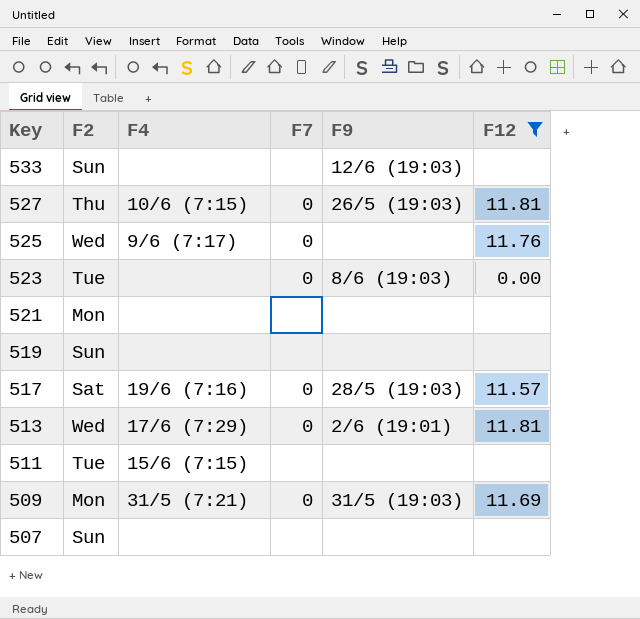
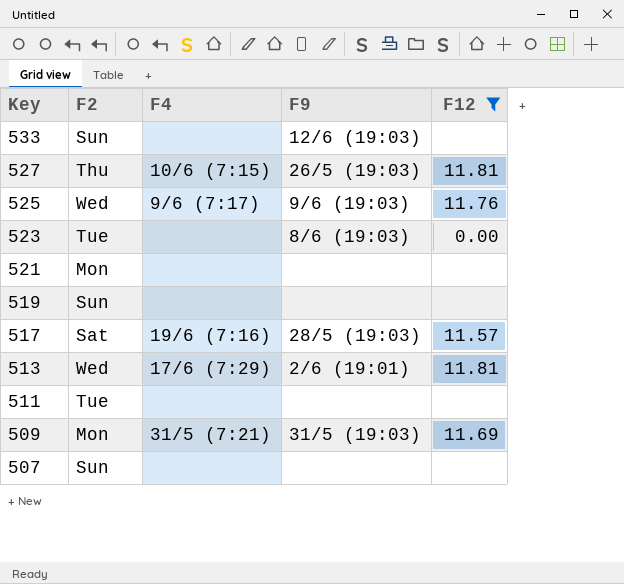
column F7 | position: 4 -> none
525 | F9: none -> 9/6 (19:03)
511 | F4: 15/6 (7:15) -> none

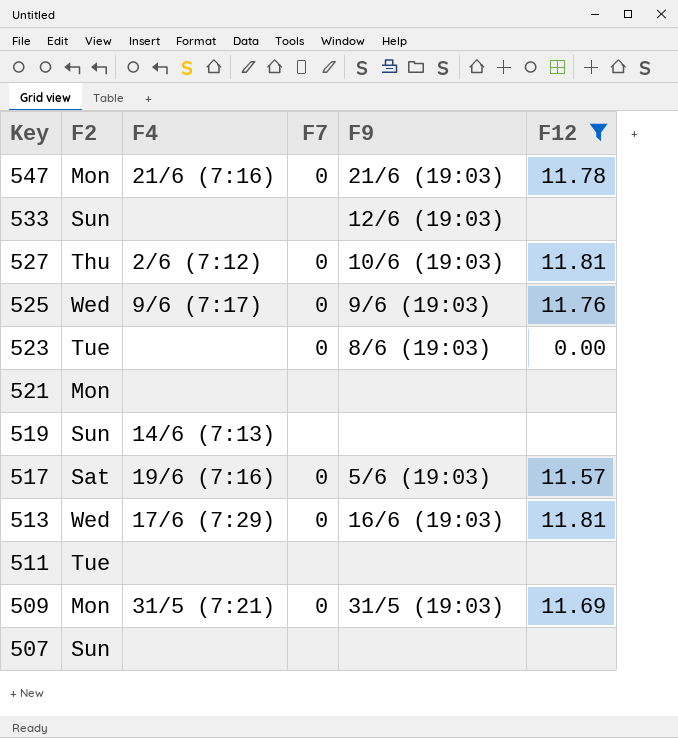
column F7 | position: none -> 4
row 547: none -> Mon | 21/6 (7:16) | 0 | 21/6 (19:03) | 11.78
527 | F4: 10/6 (7:15) -> 2/6 (7:12)
527 | F9: 26/5 (19:03) -> 10/6 (19:03)
519 | F4: none -> 14/6 (7:13)
517 | F9: 28/5 (19:03) -> 5/6 (19:03)
513 | F9: 2/6 (19:01) -> 16/6 (19:03)

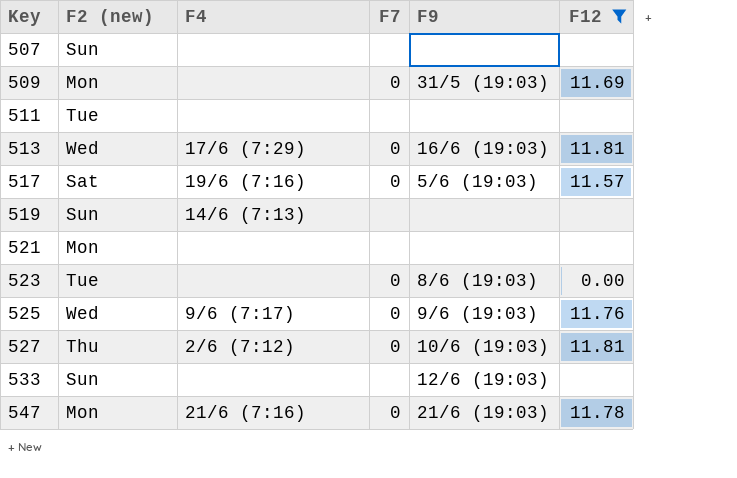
row order: Key descending -> Key ascending
column name: F2 -> F2 (new)
509 | F4: 31/5 (7:21) -> none

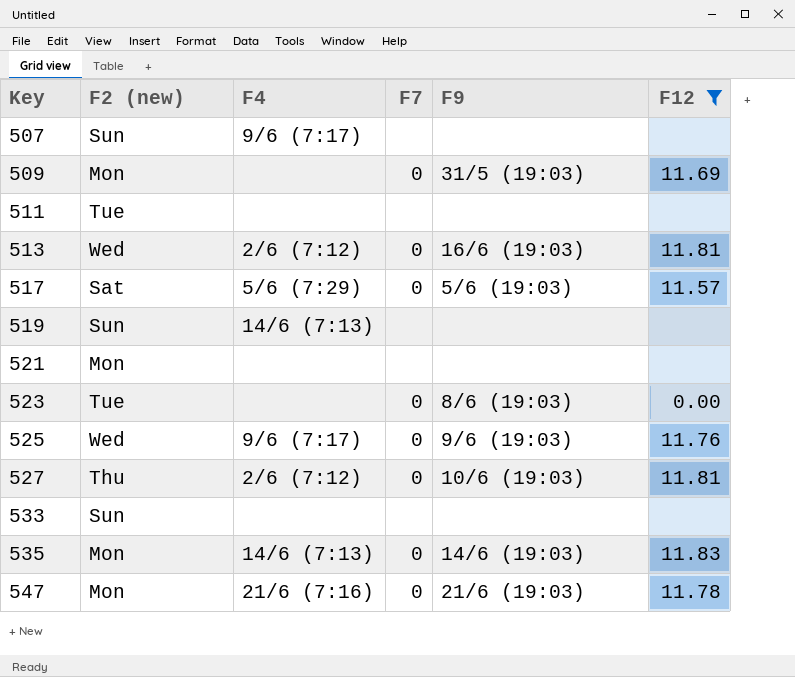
507 | F4: none -> 9/6 (7:17)
513 | F4: 17/6 (7:29) -> 2/6 (7:12)
517 | F4: 19/6 (7:16) -> 5/6 (7:29)
533 | F9: 12/6 (19:03) -> none
row 535: none -> Mon | 14/6 (7:13) | 0 | 14/6 (19:03) | 11.83

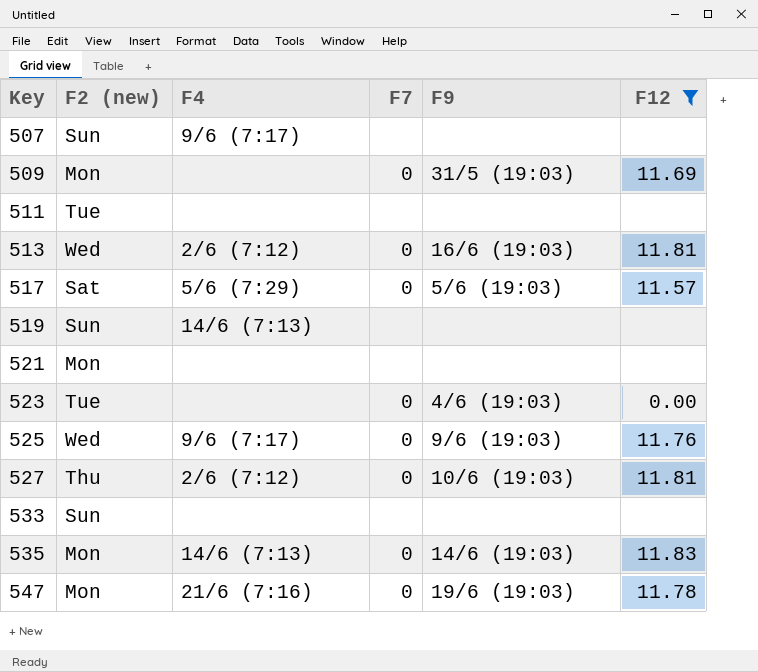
523 | F9: 8/6 (19:03) -> 4/6 (19:03)
547 | F9: 21/6 (19:03) -> 19/6 (19:03)

